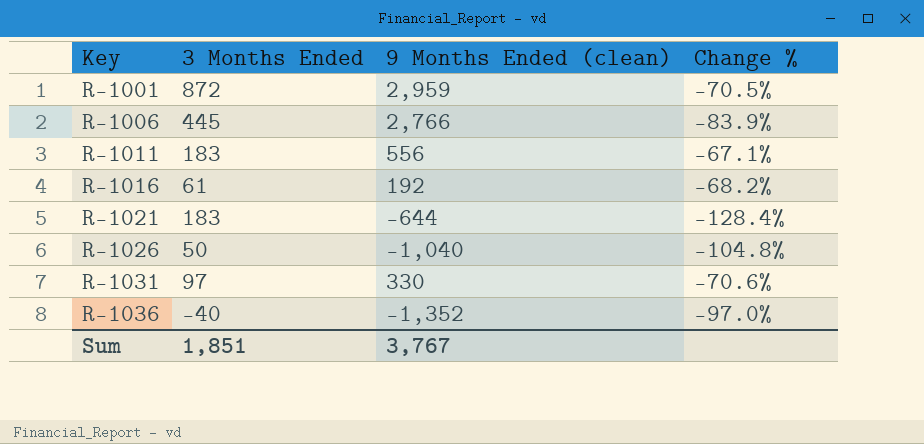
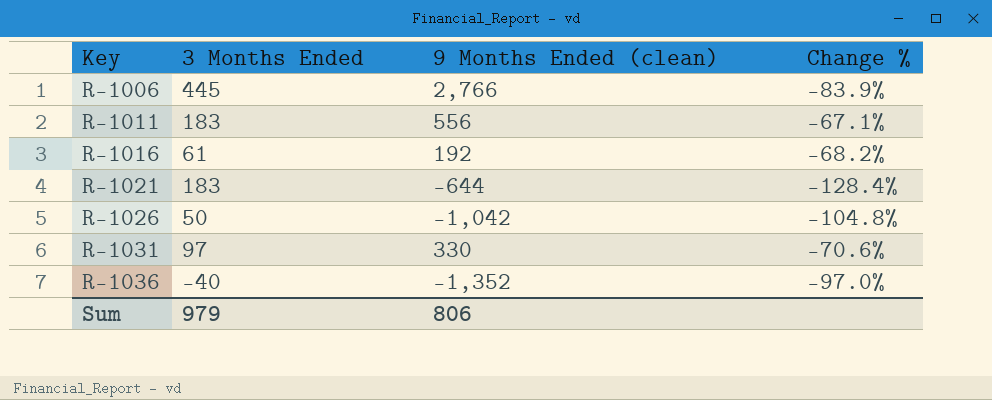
row R-1001: 872 | 2,959 | -70.5% -> none
R-1026 | 9 Months Ended (clean): -1,040 -> -1,042
Sum | 3 Months Ended: 1,851 -> 979
Sum | 9 Months Ended (clean): 3,767 -> 806

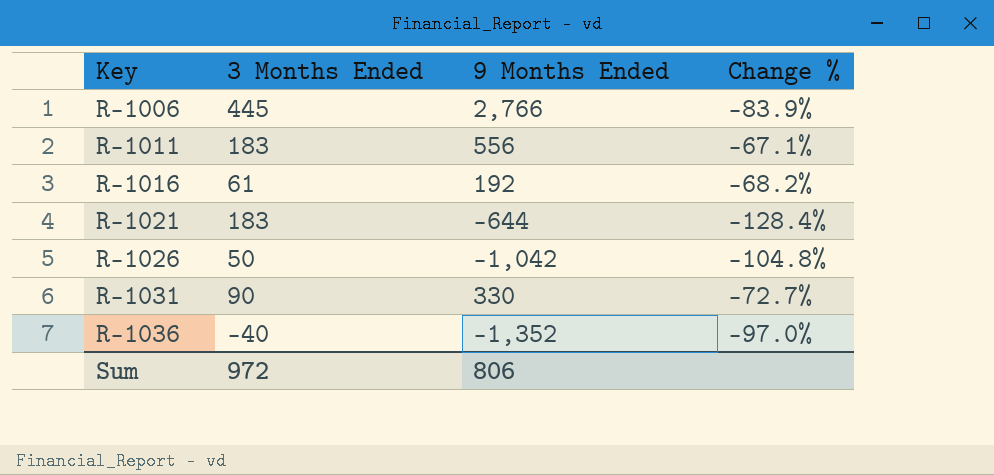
column name: 9 Months Ended (clean) -> 9 Months Ended
R-1031 | 3 Months Ended: 97 -> 90
R-1031 | Change %: -70.6% -> -72.7%
Sum | 3 Months Ended: 979 -> 972

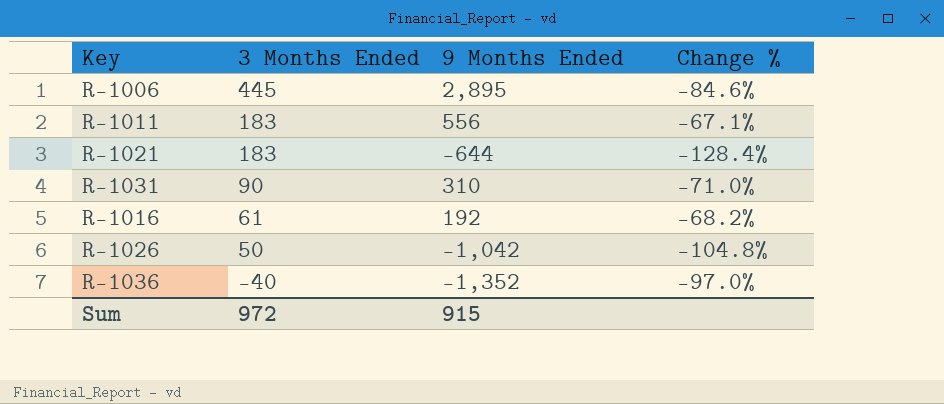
row order: Key ascending -> 3 Months Ended descending
R-1006 | 9 Months Ended: 2,766 -> 2,895
R-1006 | Change %: -83.9% -> -84.6%
R-1031 | 9 Months Ended: 330 -> 310
R-1031 | Change %: -72.7% -> -71.0%
Sum | 9 Months Ended: 806 -> 915

